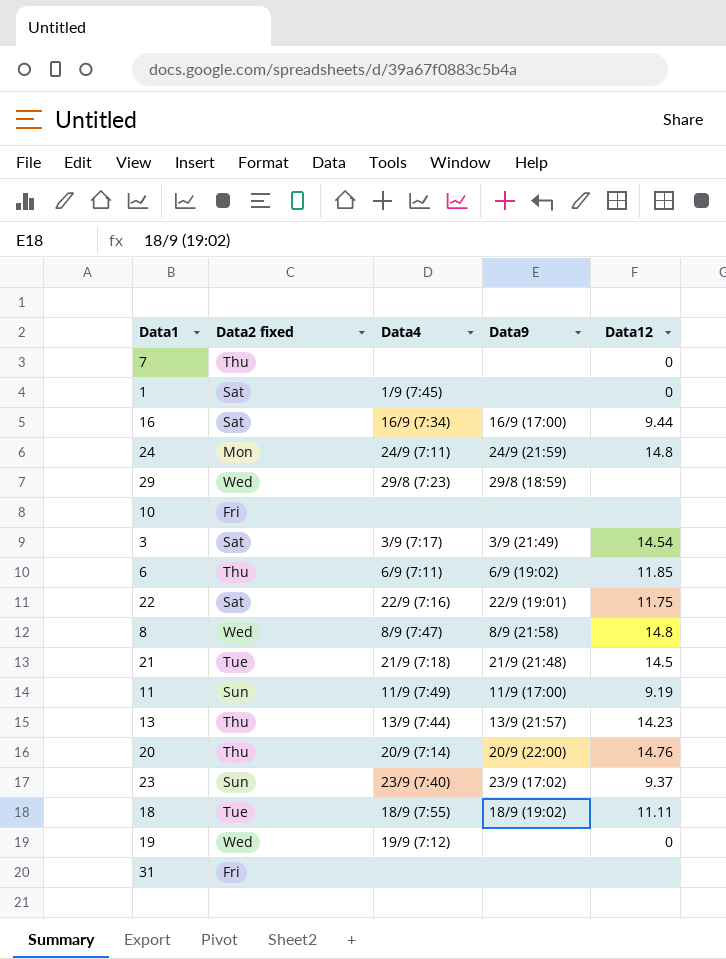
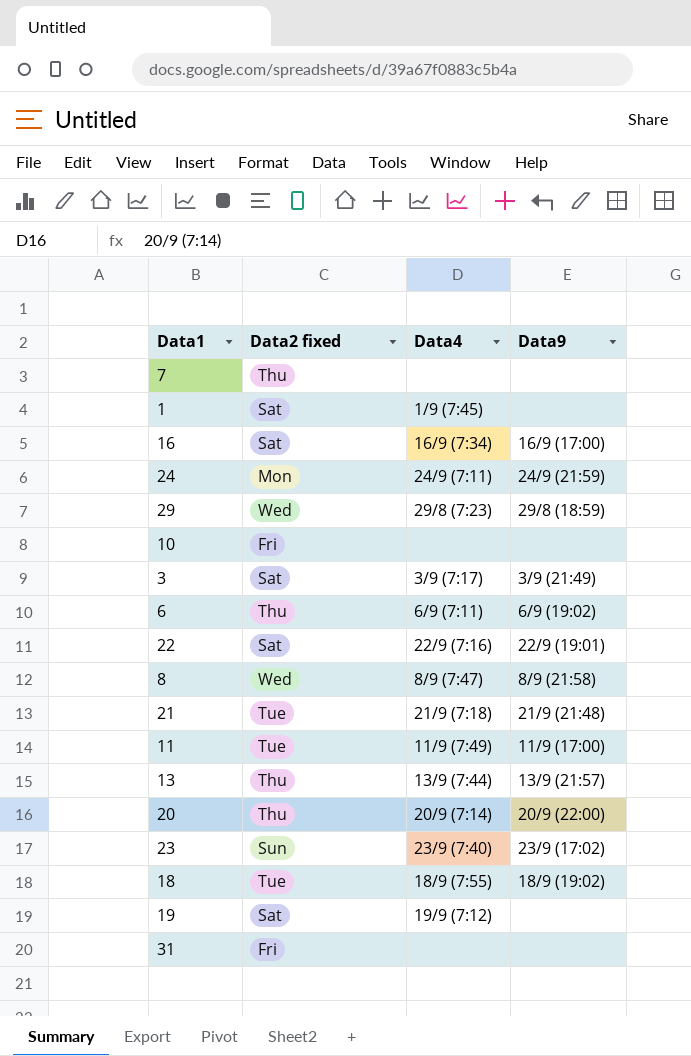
column Data12 | position: 5 -> none
11 | Data2 fixed: Sun -> Tue
19 | Data2 fixed: Wed -> Sat

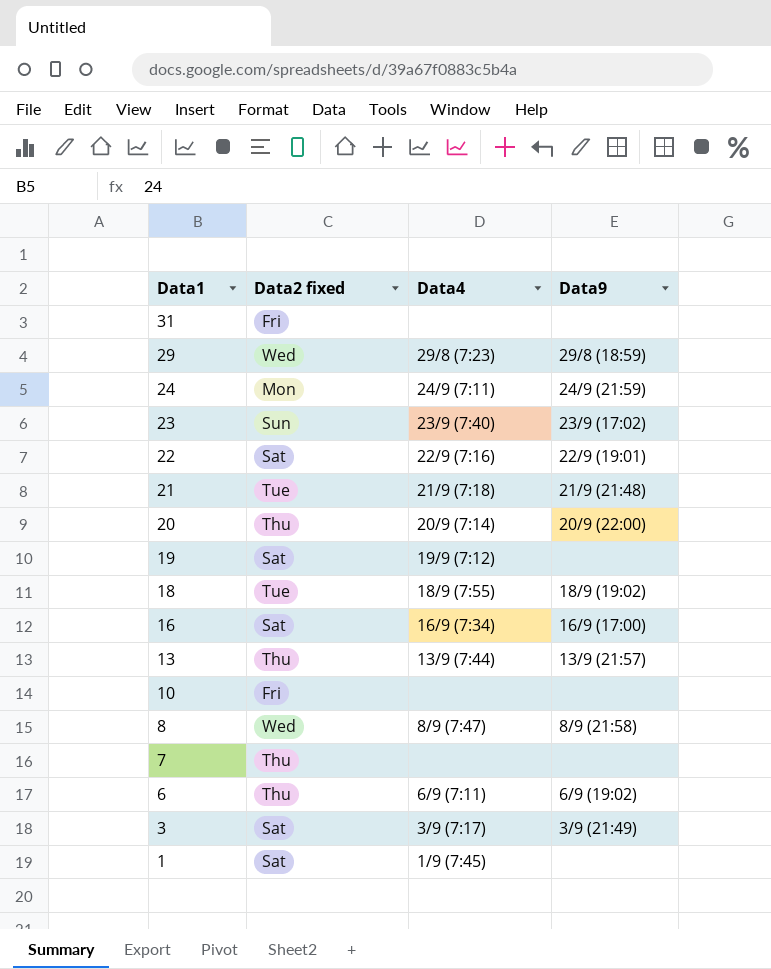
row order: none -> Data1 descending
row 11: Tue | 11/9 (7:49) | 11/9 (17:00) -> none

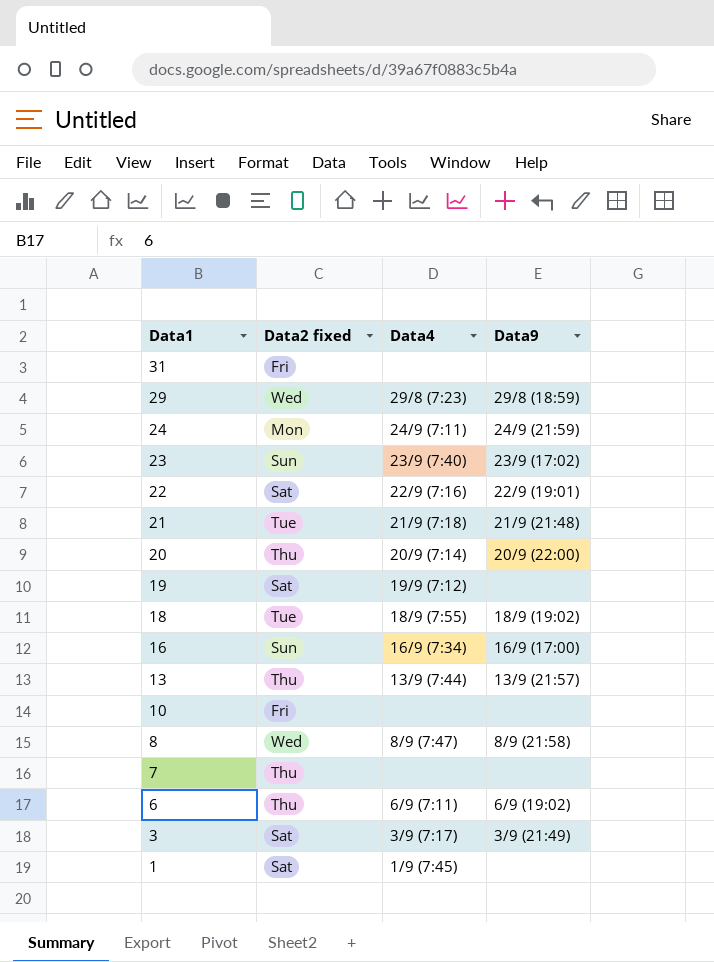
16 | Data2 fixed: Sat -> Sun

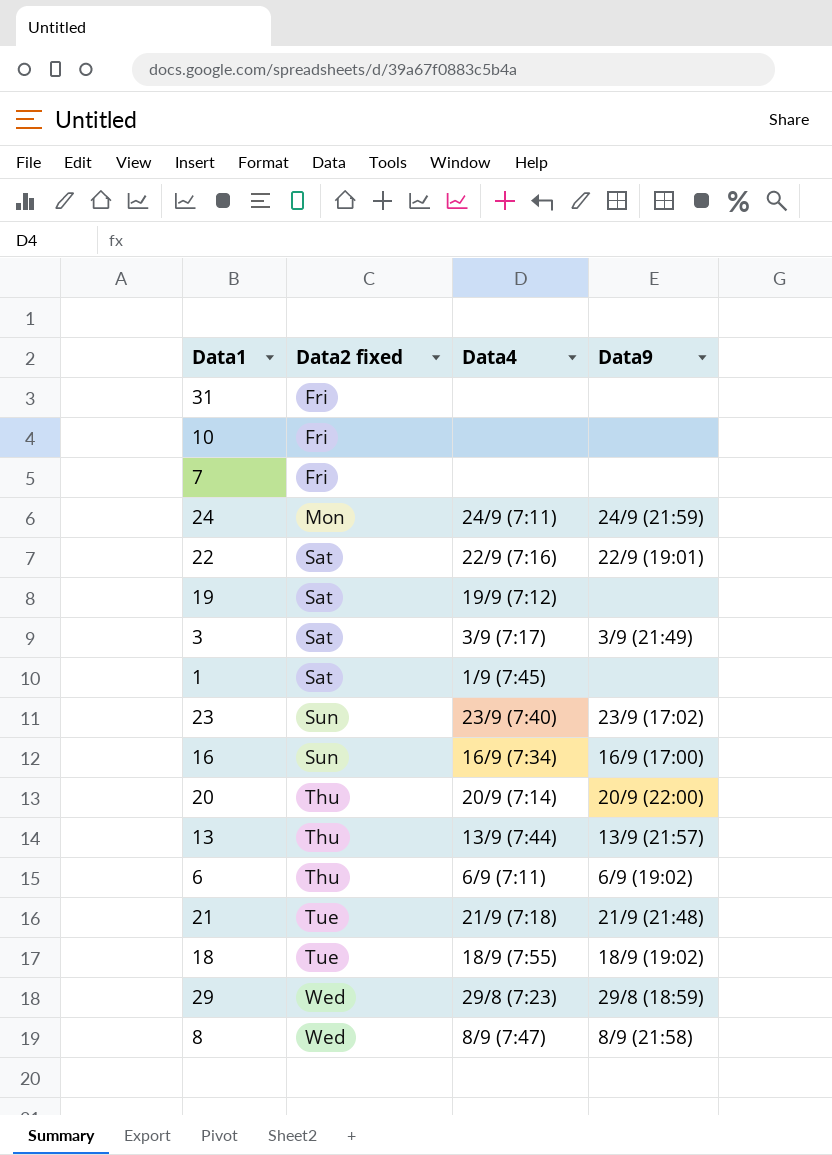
row order: Data1 descending -> Data2 fixed ascending
7 | Data2 fixed: Thu -> Fri

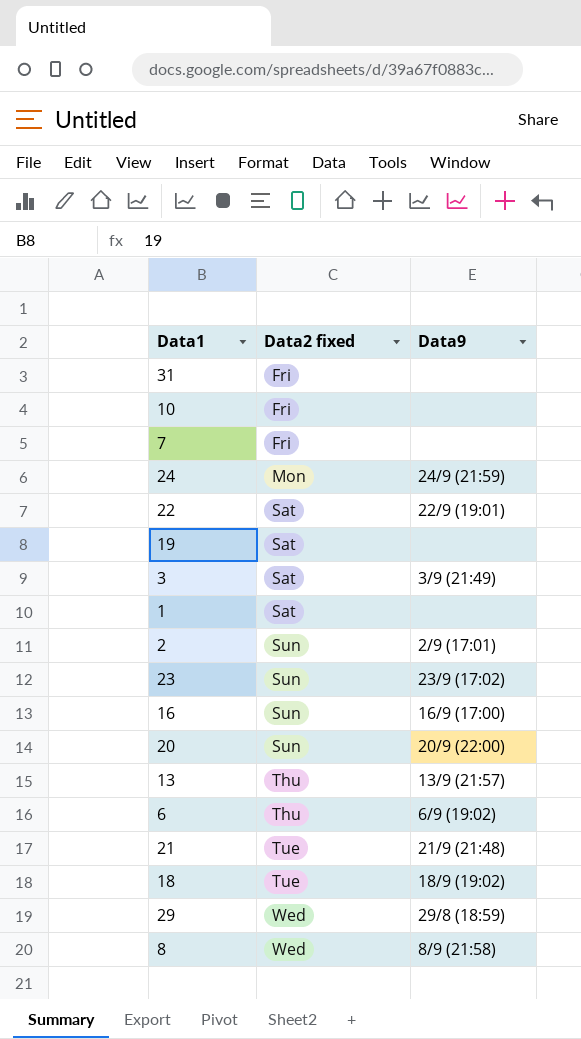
column Data4 | position: 3 -> none
row 2: none -> Sun | 2/9 (17:01)
20 | Data2 fixed: Thu -> Sun

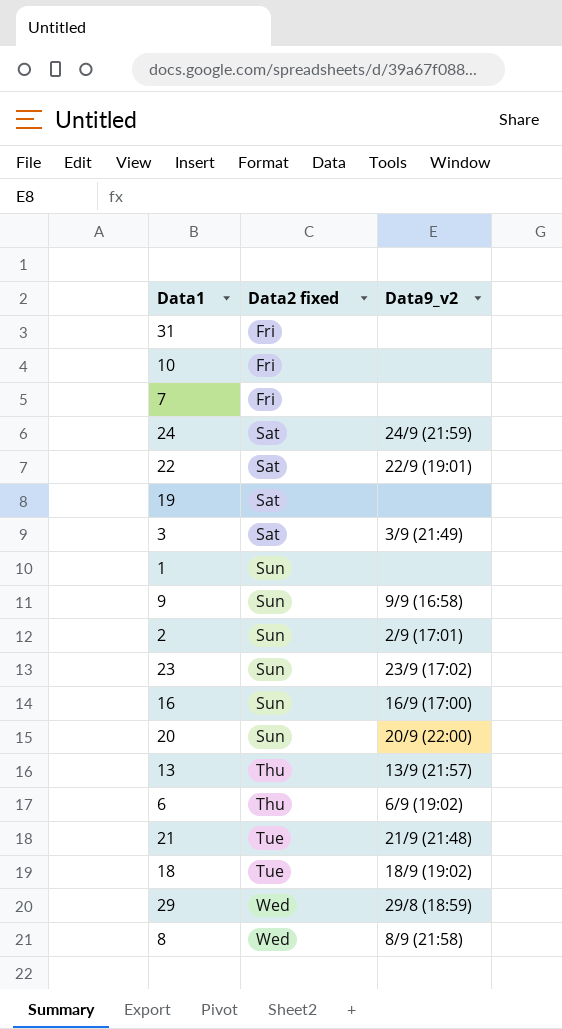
column name: Data9 -> Data9_v2
24 | Data2 fixed: Mon -> Sat
1 | Data2 fixed: Sat -> Sun
row 9: none -> Sun | 9/9 (16:58)

